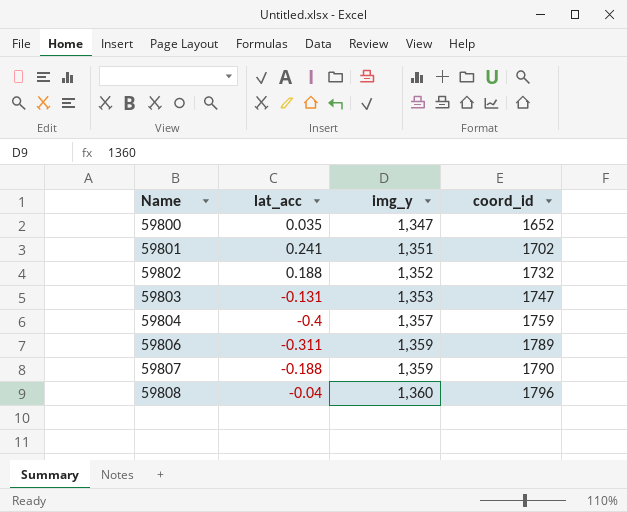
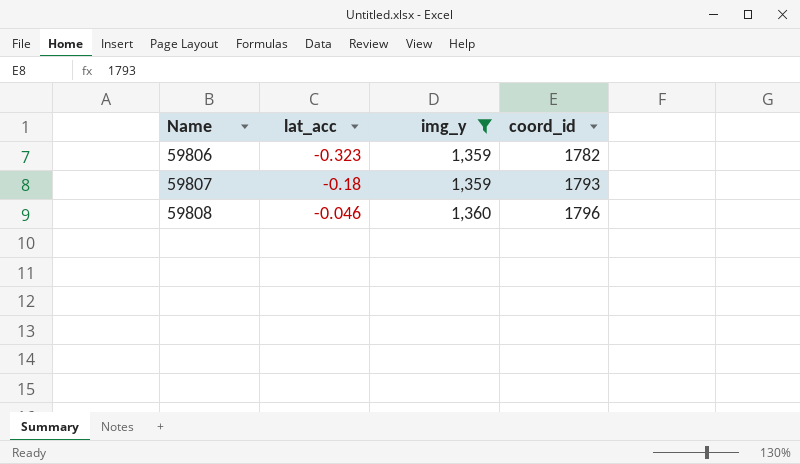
filter: none -> img_y >= 1,359
59806 | lat_acc: -0.311 -> -0.323
59806 | coord_id: 1789 -> 1782
59807 | lat_acc: -0.188 -> -0.18
59807 | coord_id: 1790 -> 1793
59808 | lat_acc: -0.04 -> -0.046

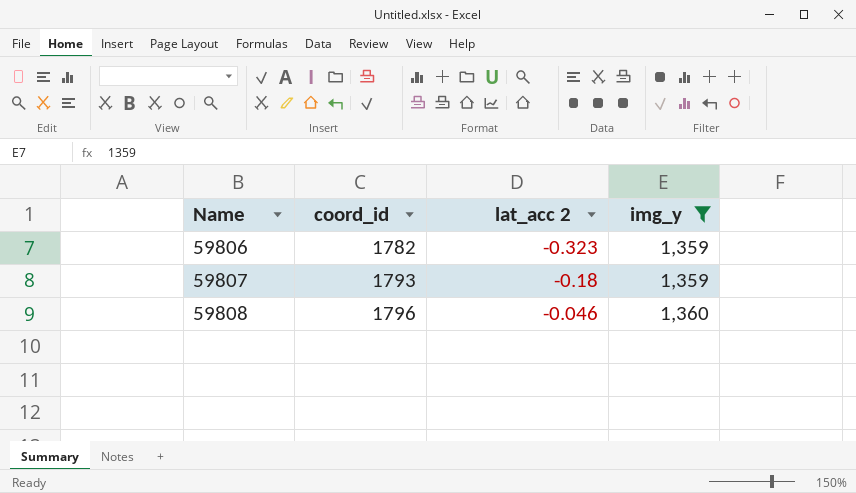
column coord_id | position: 4 -> 2
column name: lat_acc -> lat_acc 2

